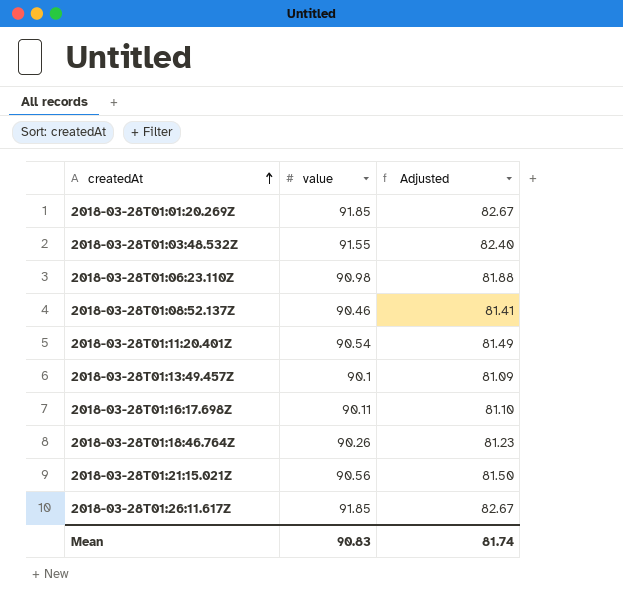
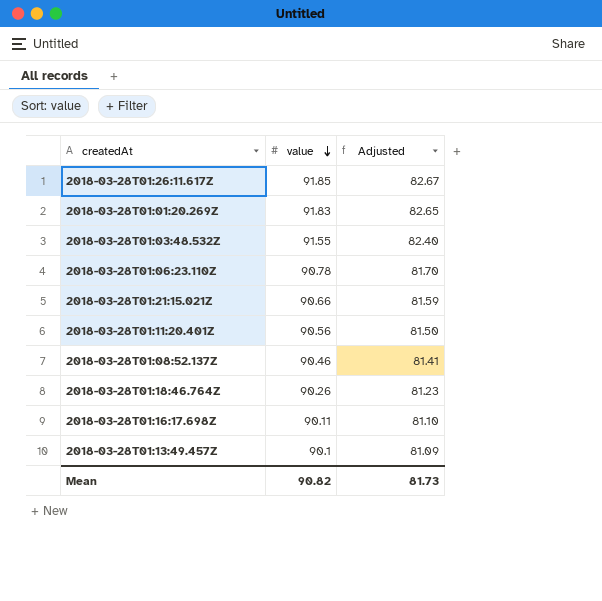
row order: createdAt ascending -> value descending
2018-03-28T01:01:20.269Z | value: 91.85 -> 91.83
2018-03-28T01:01:20.269Z | Adjusted: 82.67 -> 82.65
2018-03-28T01:06:23.110Z | value: 90.98 -> 90.78
2018-03-28T01:06:23.110Z | Adjusted: 81.88 -> 81.70
2018-03-28T01:21:15.021Z | value: 90.56 -> 90.66
2018-03-28T01:21:15.021Z | Adjusted: 81.50 -> 81.59
2018-03-28T01:11:20.401Z | value: 90.54 -> 90.56
2018-03-28T01:11:20.401Z | Adjusted: 81.49 -> 81.50
Mean | value: 90.83 -> 90.82
Mean | Adjusted: 81.74 -> 81.73

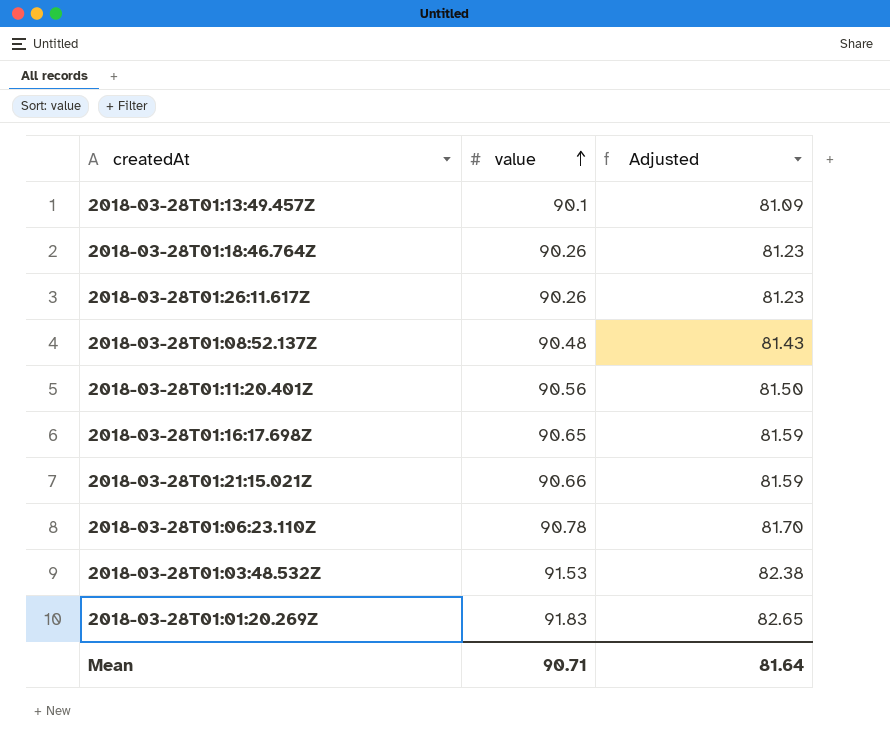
row order: value descending -> value ascending
2018-03-28T01:26:11.617Z | value: 91.85 -> 90.26
2018-03-28T01:26:11.617Z | Adjusted: 82.67 -> 81.23
2018-03-28T01:08:52.137Z | value: 90.46 -> 90.48
2018-03-28T01:08:52.137Z | Adjusted: 81.41 -> 81.43
2018-03-28T01:16:17.698Z | value: 90.11 -> 90.65
2018-03-28T01:16:17.698Z | Adjusted: 81.10 -> 81.59
2018-03-28T01:03:48.532Z | value: 91.55 -> 91.53
2018-03-28T01:03:48.532Z | Adjusted: 82.40 -> 82.38
Mean | value: 90.82 -> 90.71
Mean | Adjusted: 81.73 -> 81.64

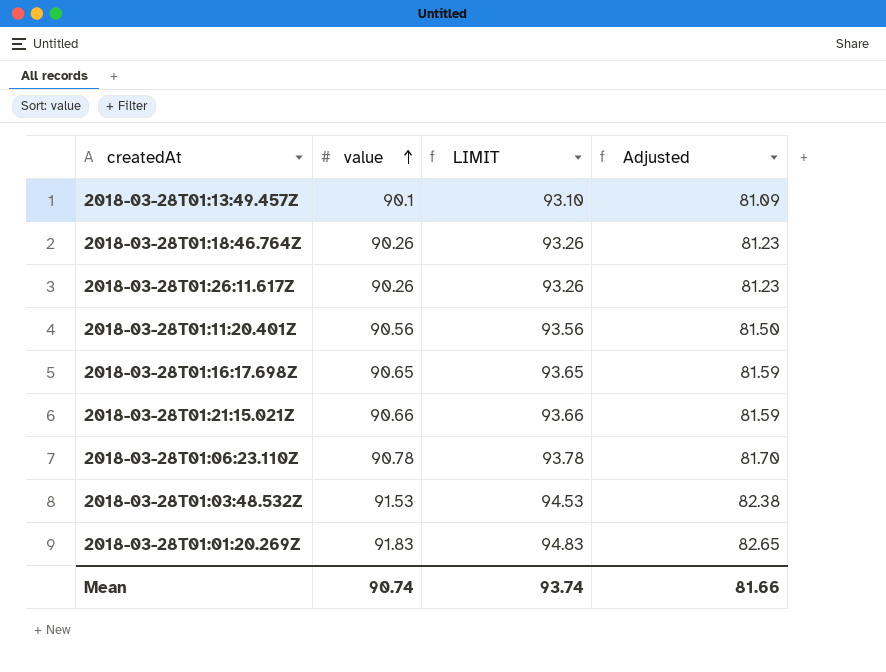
column LIMIT | formula: none -> [value] + 3
row 2018-03-28T01:08:52.137Z: 90.48 | 81.43 -> none
Mean | value: 90.71 -> 90.74
Mean | Adjusted: 81.64 -> 81.66

